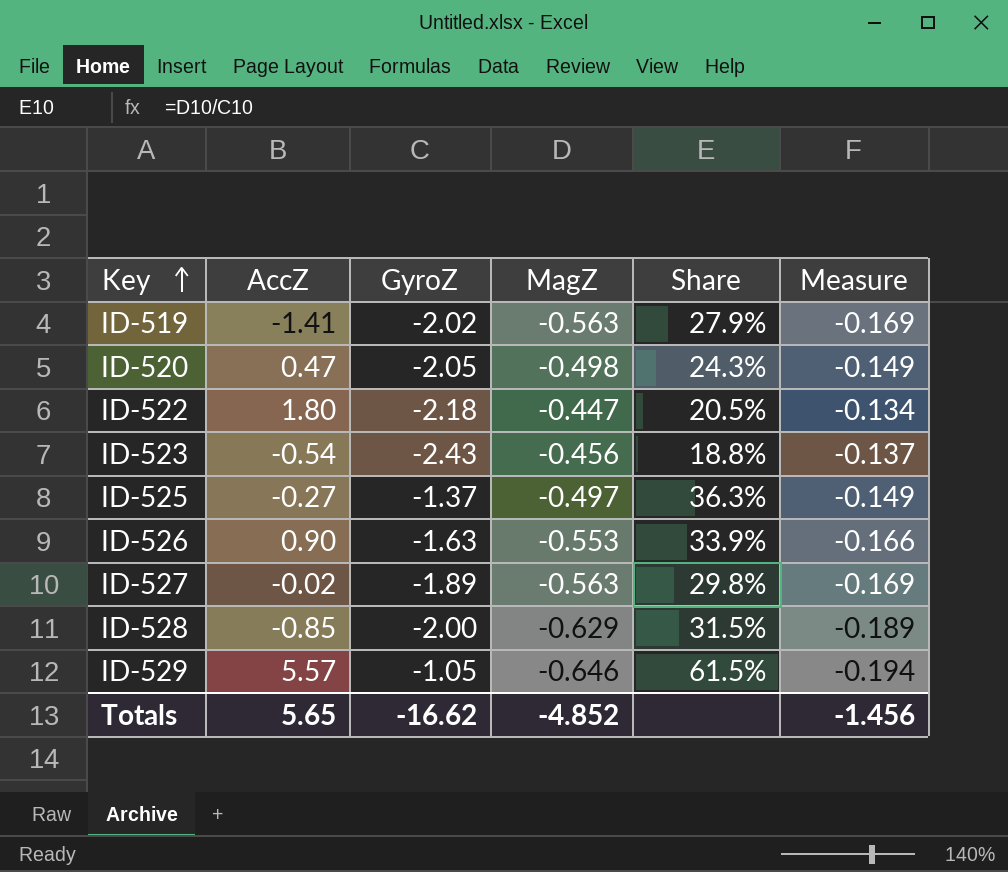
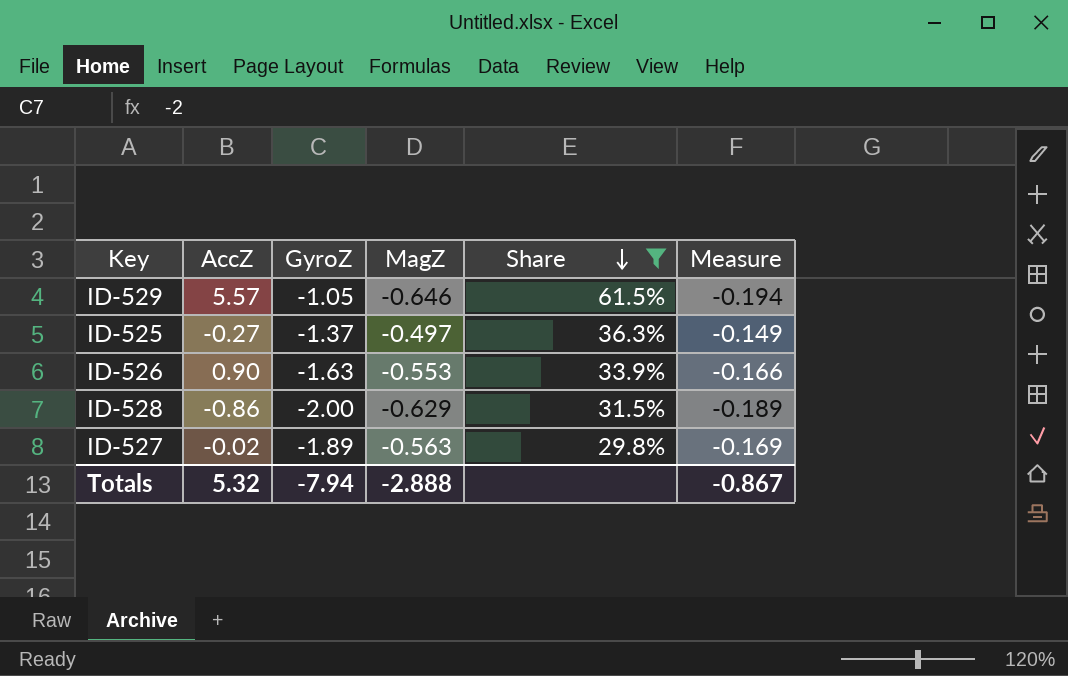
filter: none -> Share >= 29.8%
row order: Key ascending -> Share descending
ID-528 | AccZ: -0.85 -> -0.86
Totals | AccZ: 5.65 -> 5.32
Totals | GyroZ: -16.62 -> -7.94
Totals | MagZ: -4.852 -> -2.888
Totals | Measure: -1.456 -> -0.867

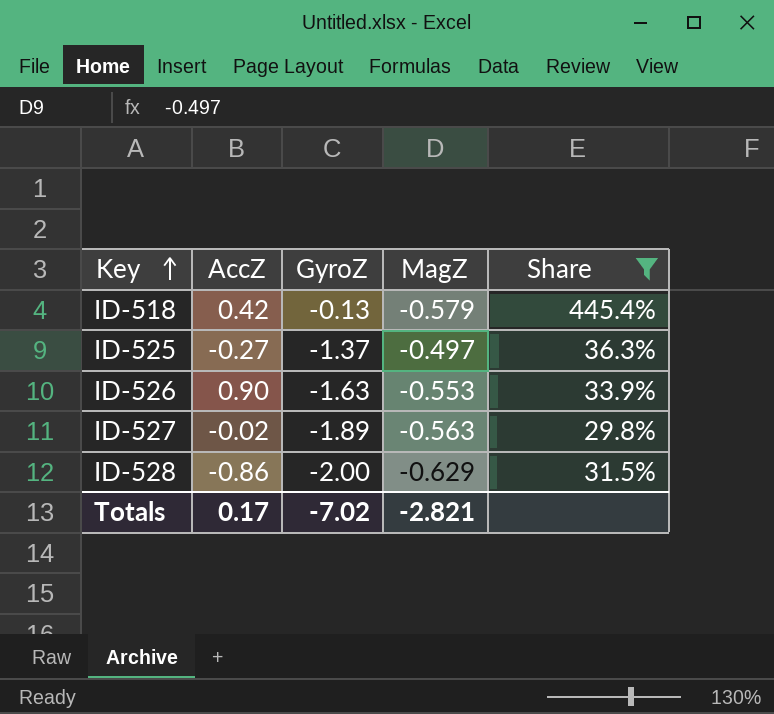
row order: Share descending -> Key ascending
column Measure | formula: [MagZ] * 0.3 -> none
row ID-529: 5.57 | -1.05 | -0.646 | 61.5% | -0.194 -> none
row ID-518: none -> 0.42 | -0.13 | -0.579 | 445.4%
Totals | AccZ: 5.32 -> 0.17
Totals | GyroZ: -7.94 -> -7.02
Totals | MagZ: -2.888 -> -2.821

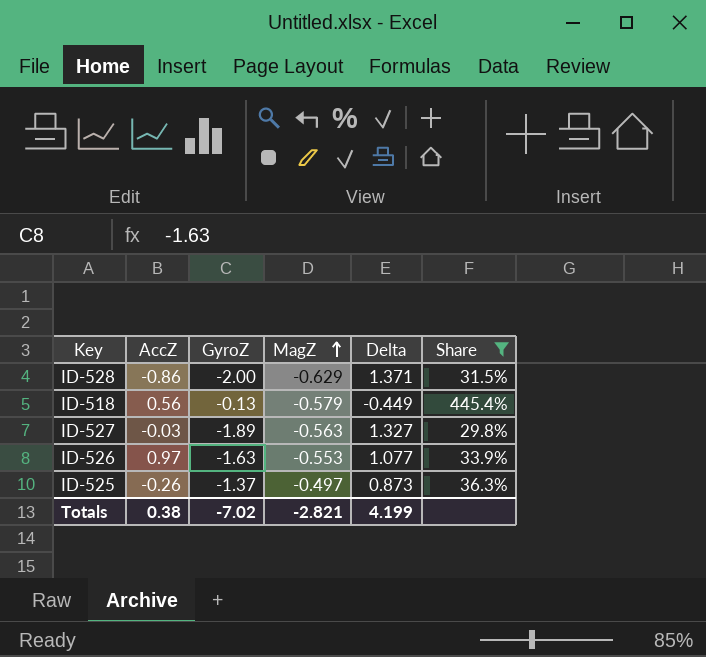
row order: Key ascending -> MagZ ascending
column Delta | formula: none -> [MagZ] - [GyroZ]
ID-518 | AccZ: 0.42 -> 0.56
ID-527 | AccZ: -0.02 -> -0.03
ID-526 | AccZ: 0.90 -> 0.97
ID-525 | AccZ: -0.27 -> -0.26
Totals | AccZ: 0.17 -> 0.38

